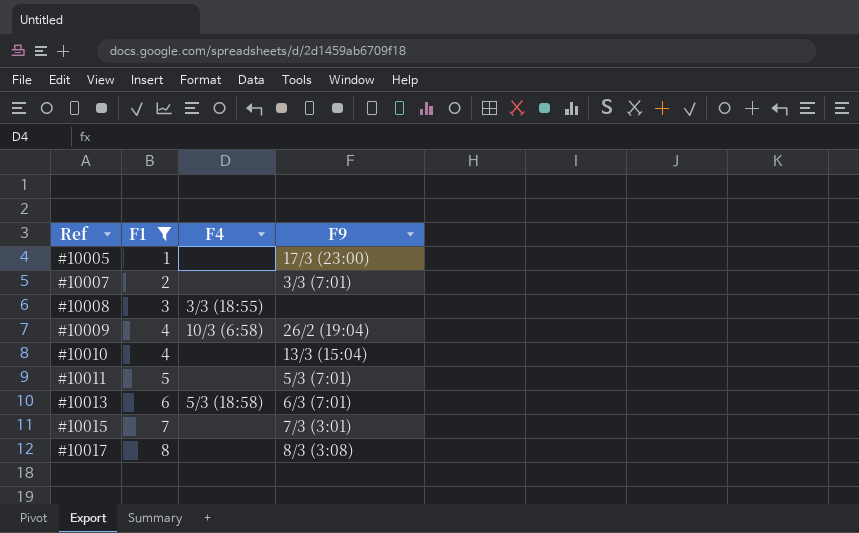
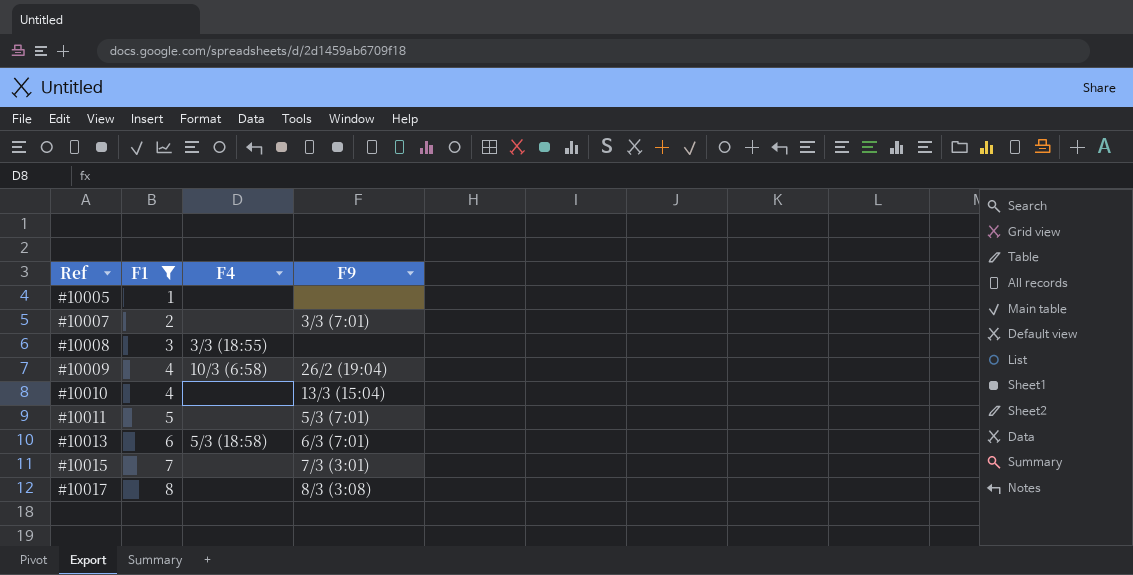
#10005 | F9: 17/3 (23:00) -> none

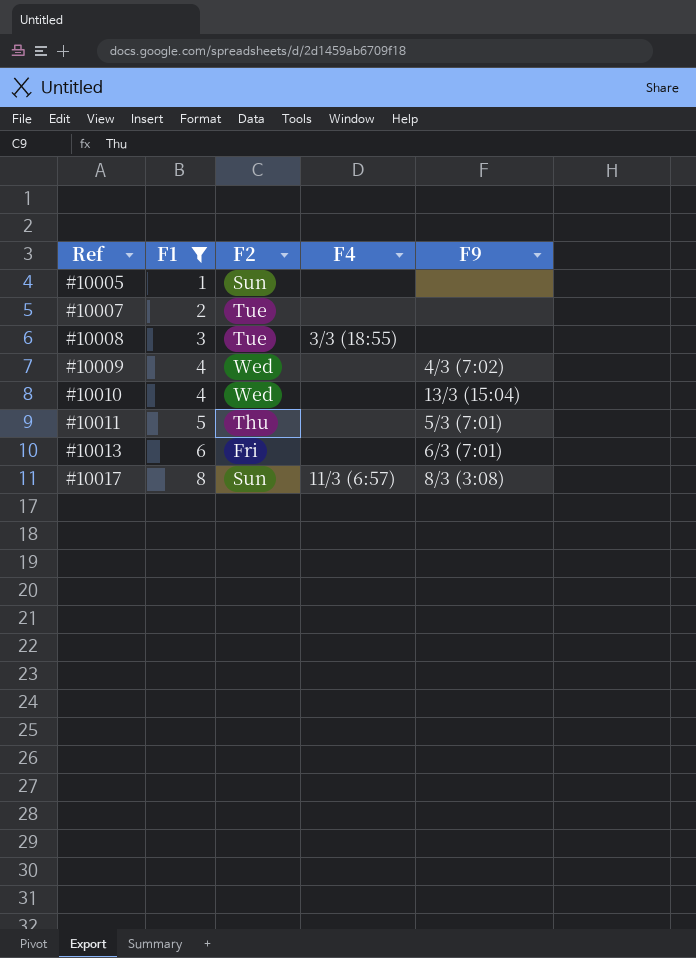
column F2 | position: none -> 3
row #10015: 7 | none | 7/3 (3:01) -> none
#10007 | F9: 3/3 (7:01) -> none
#10009 | F4: 10/3 (6:58) -> none
#10009 | F9: 26/2 (19:04) -> 4/3 (7:02)
#10013 | F4: 5/3 (18:58) -> none
#10017 | F4: none -> 11/3 (6:57)

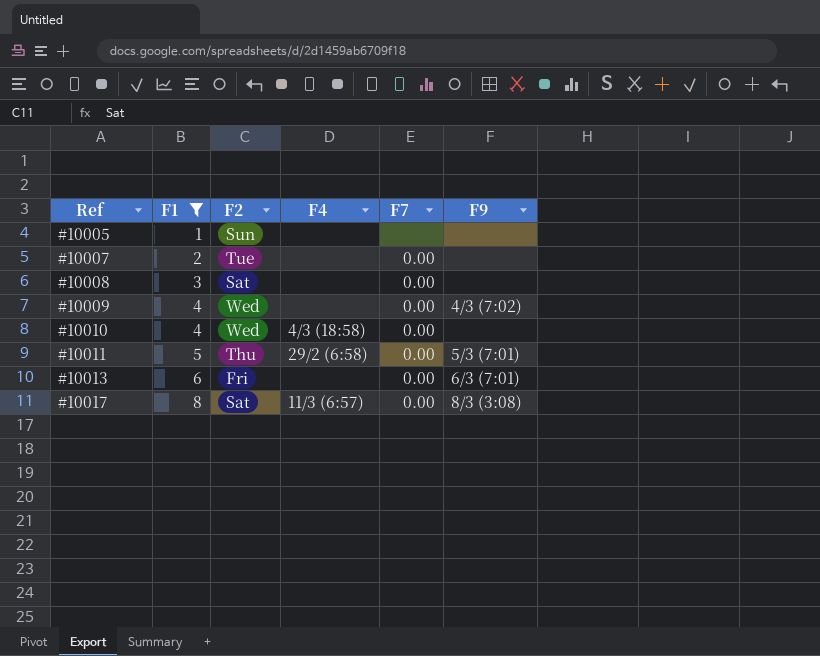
column F7 | position: none -> 5
#10008 | F2: Tue -> Sat
#10008 | F4: 3/3 (18:55) -> none
#10010 | F4: none -> 4/3 (18:58)
#10010 | F9: 13/3 (15:04) -> none
#10011 | F4: none -> 29/2 (6:58)
#10017 | F2: Sun -> Sat

